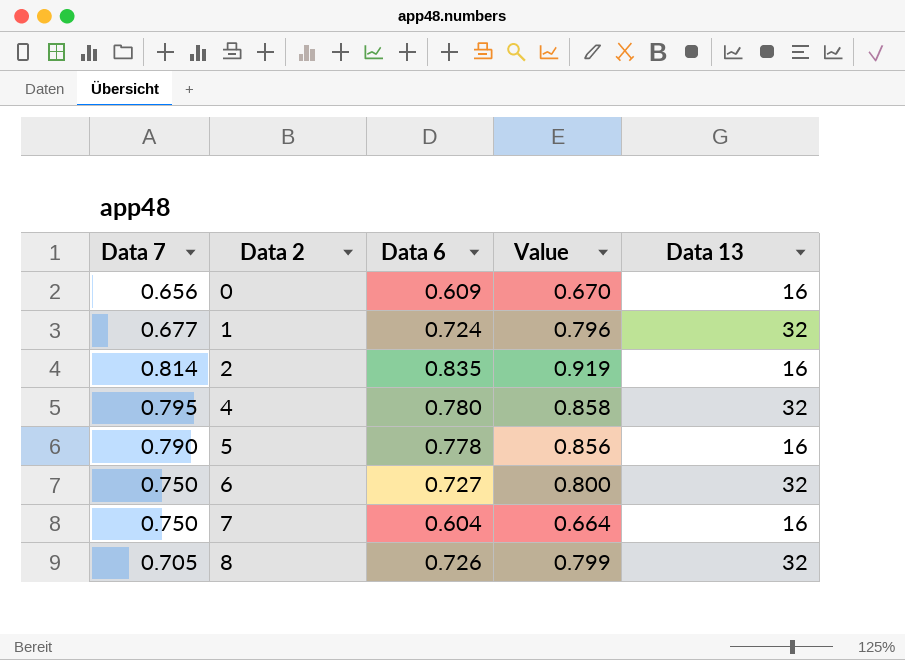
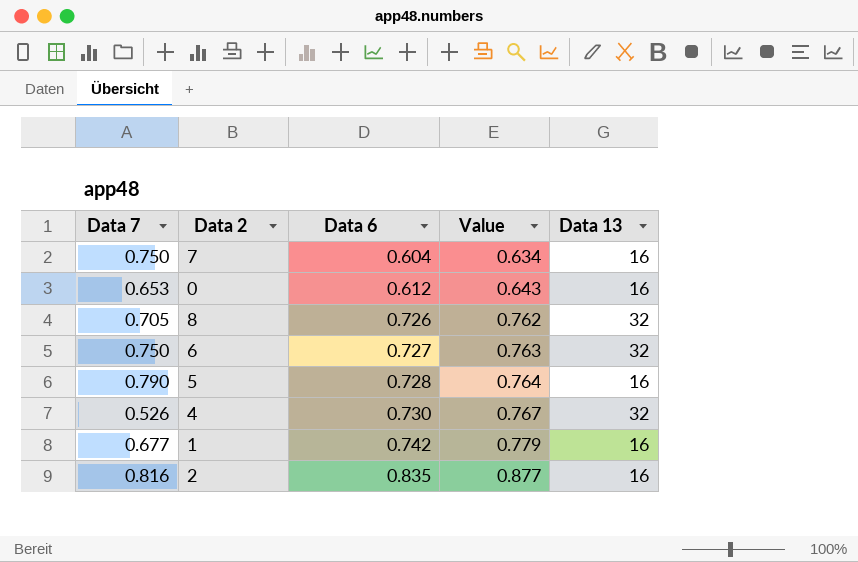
row order: Data 2 ascending -> Data 6 ascending
column Value | formula: [Data 6] * 1.1 -> [Data 6] * 1.05
0 | Data 7: 0.656 -> 0.653
0 | Data 6: 0.609 -> 0.612
5 | Data 6: 0.778 -> 0.728
4 | Data 7: 0.795 -> 0.526
4 | Data 6: 0.780 -> 0.730
1 | Data 6: 0.724 -> 0.742
1 | Data 13: 32 -> 16
2 | Data 7: 0.814 -> 0.816

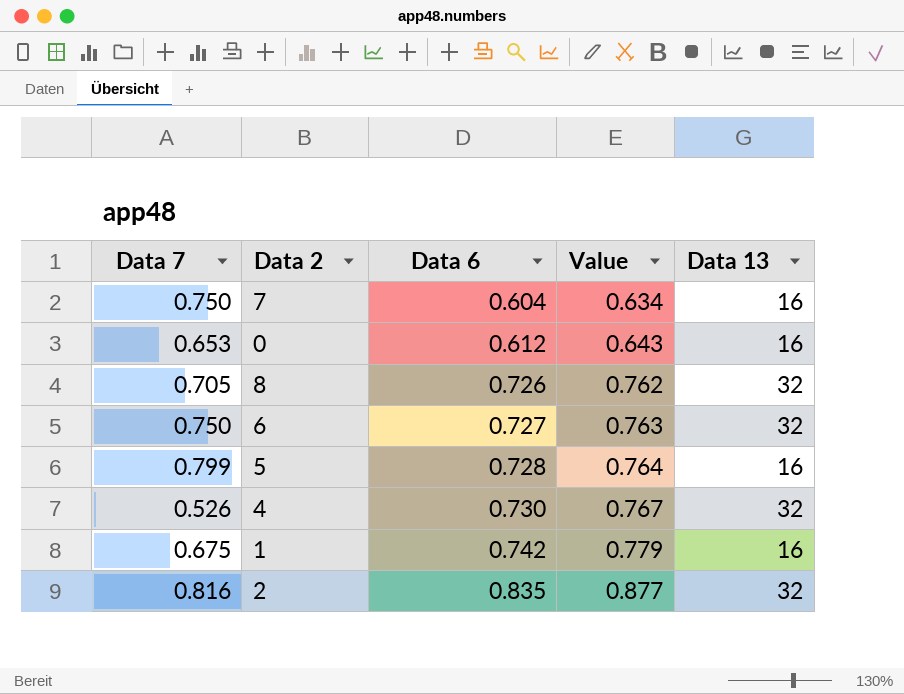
5 | Data 7: 0.790 -> 0.799
1 | Data 7: 0.677 -> 0.675
2 | Data 13: 16 -> 32

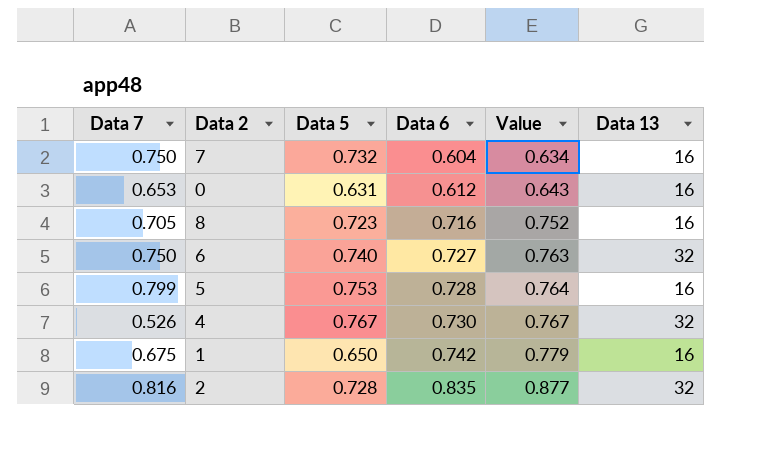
column Data 5 | position: none -> 3
8 | Data 6: 0.726 -> 0.716
8 | Value: 0.762 -> 0.752
8 | Data 13: 32 -> 16

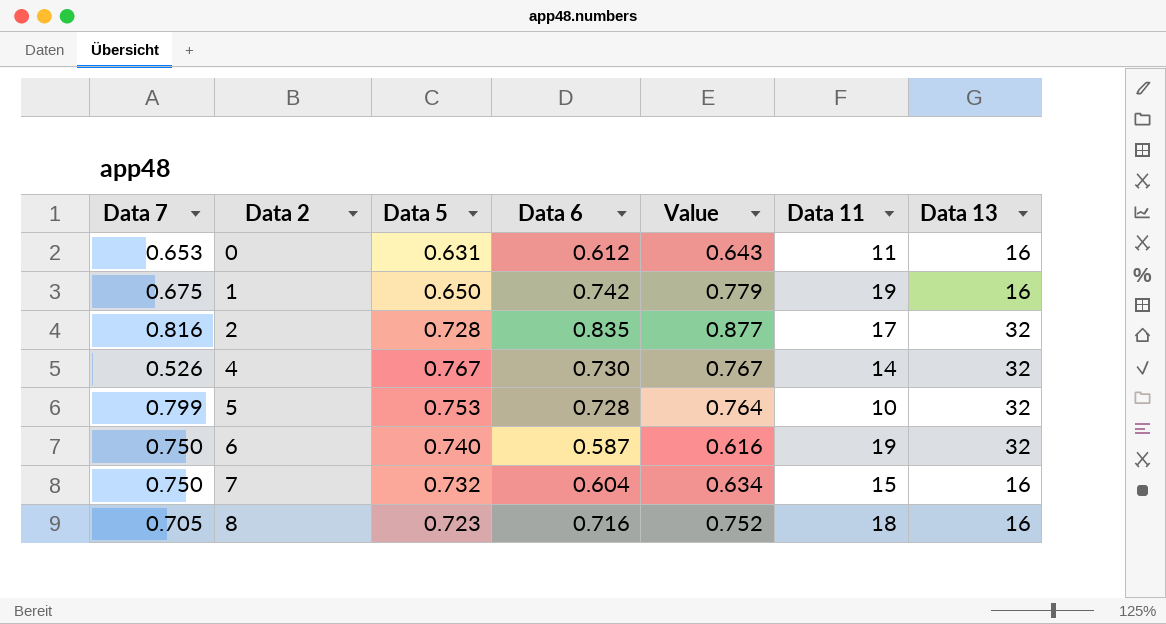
row order: Data 6 ascending -> Data 2 ascending
column Data 11 | position: none -> 6
5 | Data 13: 16 -> 32
6 | Data 6: 0.727 -> 0.587
6 | Value: 0.763 -> 0.616

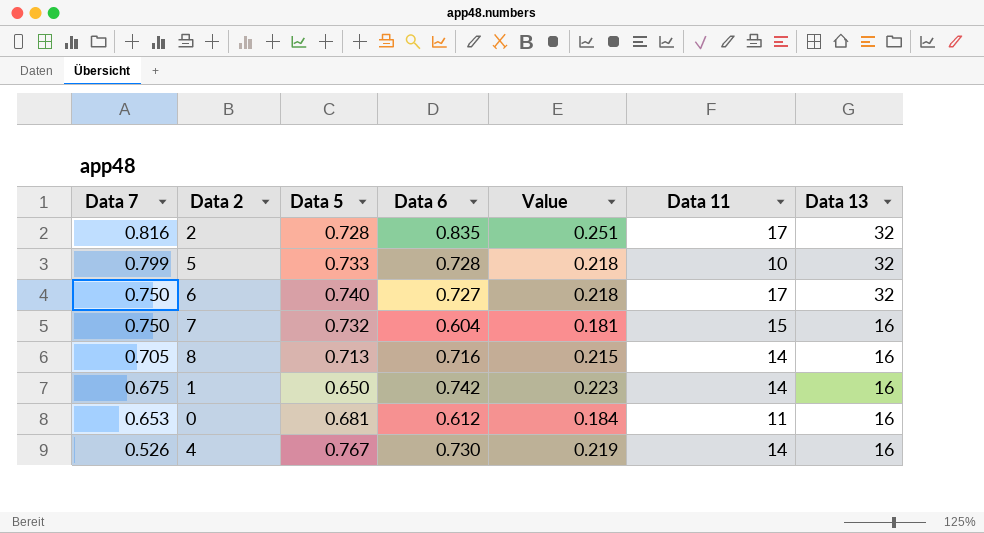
row order: Data 2 ascending -> Data 7 descending
column Value | formula: [Data 6] * 1.05 -> [Data 6] * 0.3
5 | Data 5: 0.753 -> 0.733
6 | Data 6: 0.587 -> 0.727
6 | Data 11: 19 -> 17
8 | Data 5: 0.723 -> 0.713
8 | Data 11: 18 -> 14
1 | Data 11: 19 -> 14
0 | Data 5: 0.631 -> 0.681
4 | Data 13: 32 -> 16

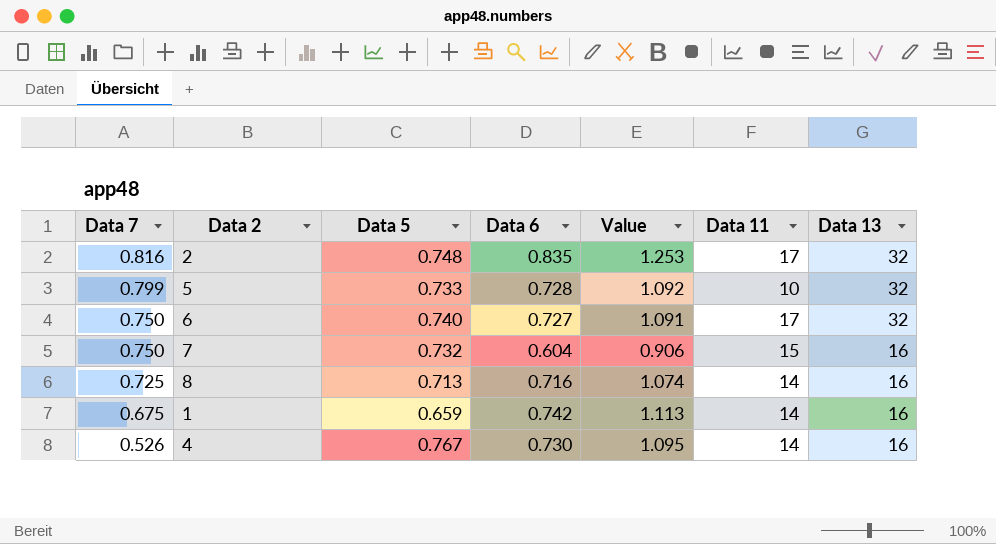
column Value | formula: [Data 6] * 0.3 -> [Data 6] * 1.5
row 0: 0.653 | 0.681 | 0.612 | 0.184 | 11 | 16 -> none
2 | Data 5: 0.728 -> 0.748
8 | Data 7: 0.705 -> 0.725
1 | Data 5: 0.650 -> 0.659

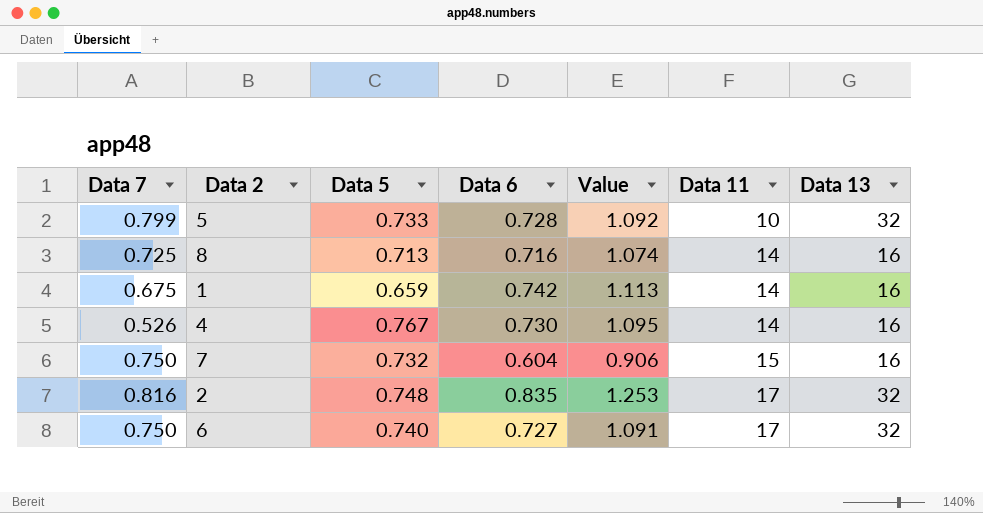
row order: Data 7 descending -> Data 11 ascending

